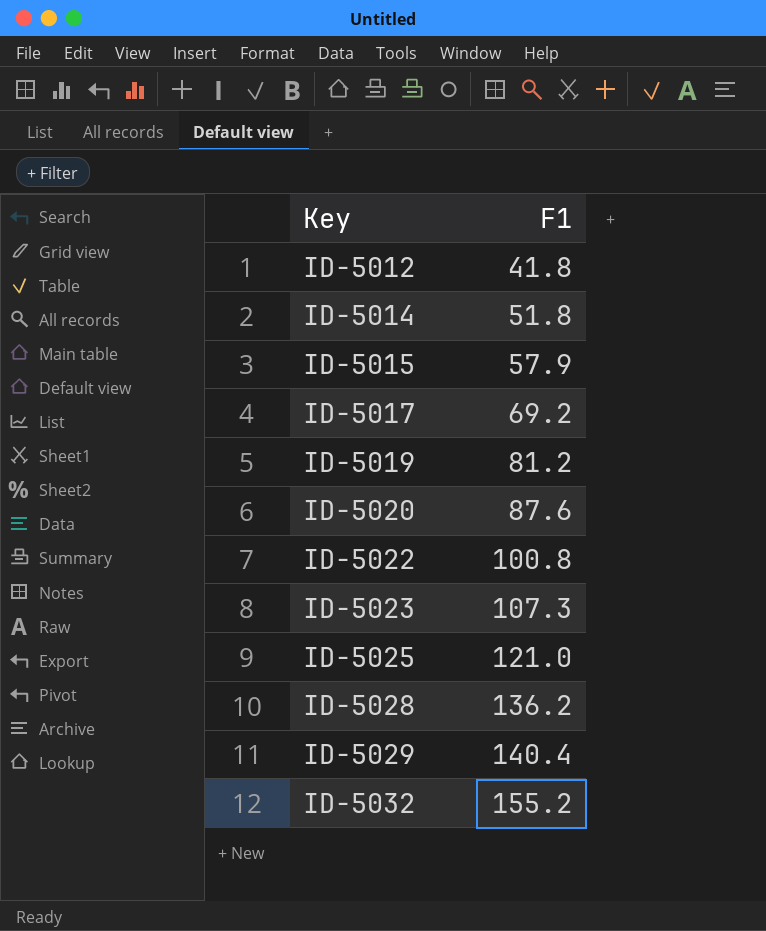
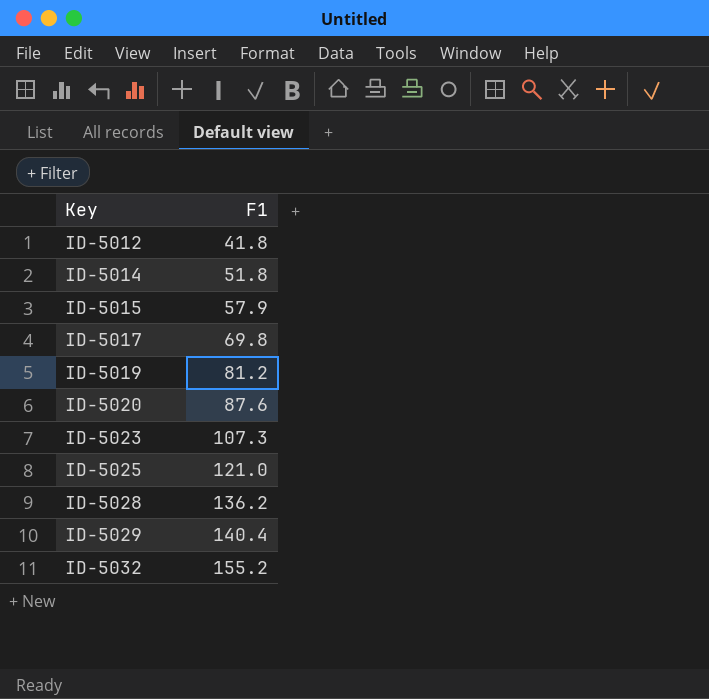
row ID-5022: 100.8 -> none
ID-5017 | F1: 69.2 -> 69.8

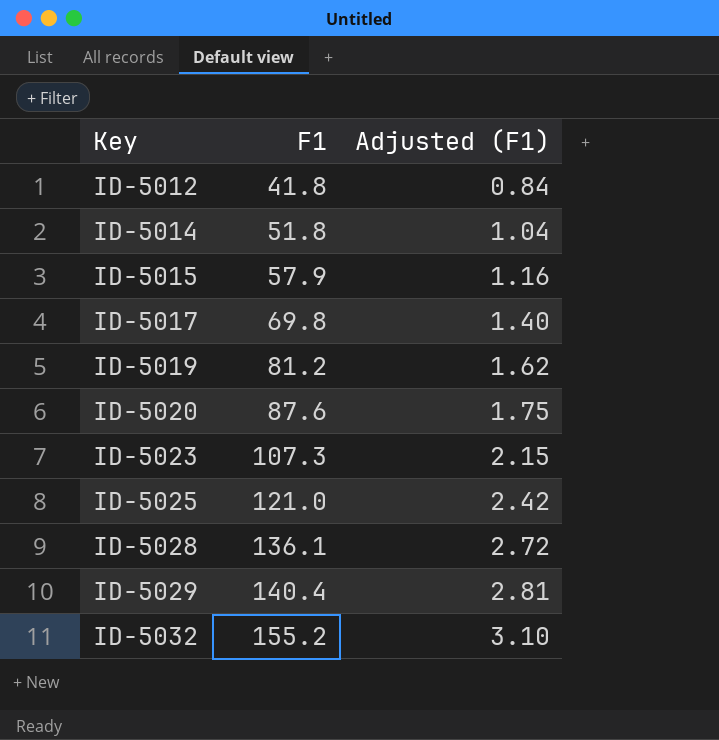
column Adjusted (F1) | formula: none -> [F1] * 0.02
ID-5028 | F1: 136.2 -> 136.1

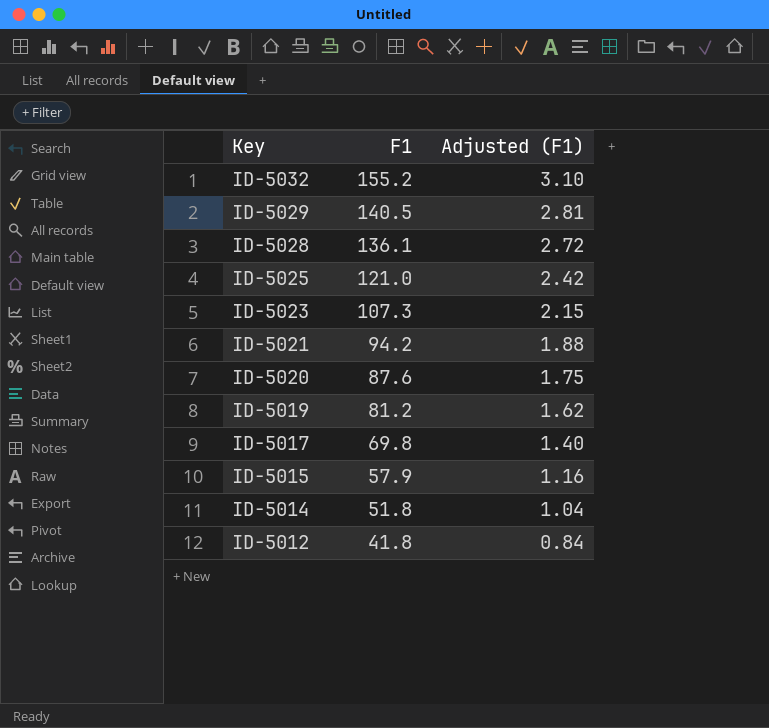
row order: Key ascending -> Key descending
ID-5029 | F1: 140.4 -> 140.5
row ID-5021: none -> 94.2 | 1.88

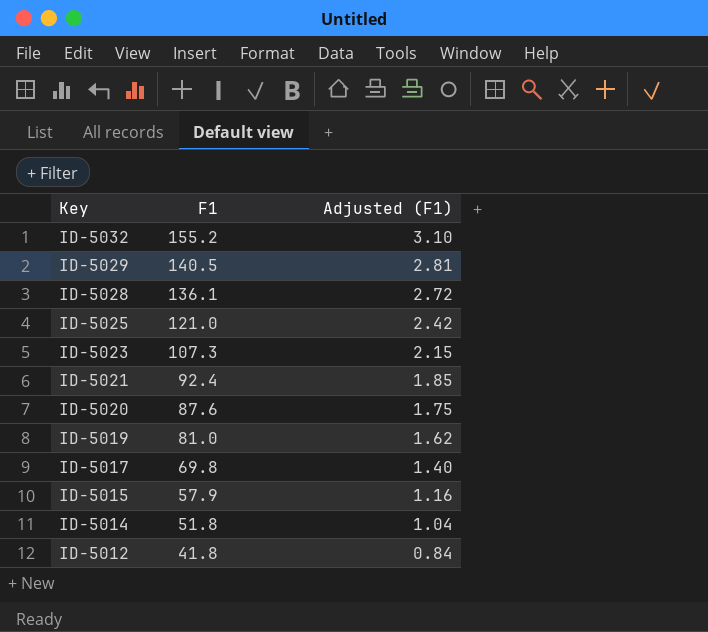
ID-5021 | F1: 94.2 -> 92.4
ID-5021 | Adjusted (F1): 1.88 -> 1.85
ID-5019 | F1: 81.2 -> 81.0

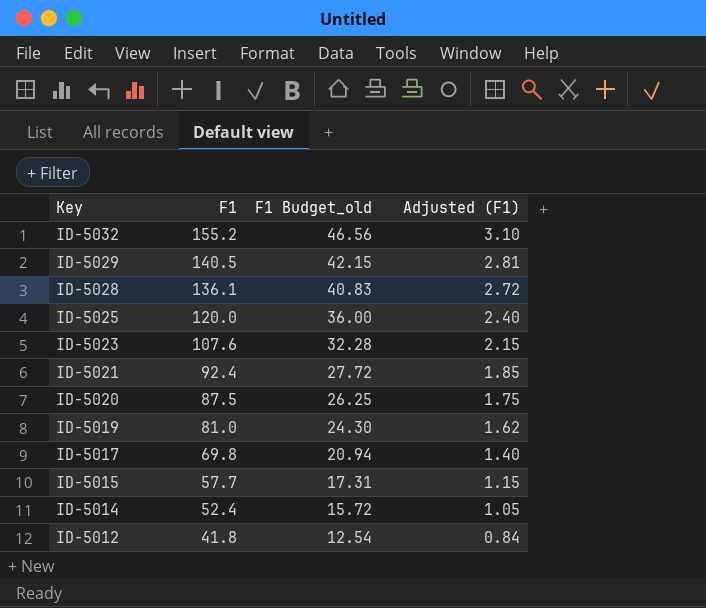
column F1 Budget_old | formula: none -> [F1] * 0.3
ID-5025 | F1: 121.0 -> 120.0
ID-5025 | Adjusted (F1): 2.42 -> 2.40
ID-5023 | F1: 107.3 -> 107.6
ID-5020 | F1: 87.6 -> 87.5
ID-5015 | F1: 57.9 -> 57.7
ID-5015 | Adjusted (F1): 1.16 -> 1.15
ID-5014 | F1: 51.8 -> 52.4
ID-5014 | Adjusted (F1): 1.04 -> 1.05

